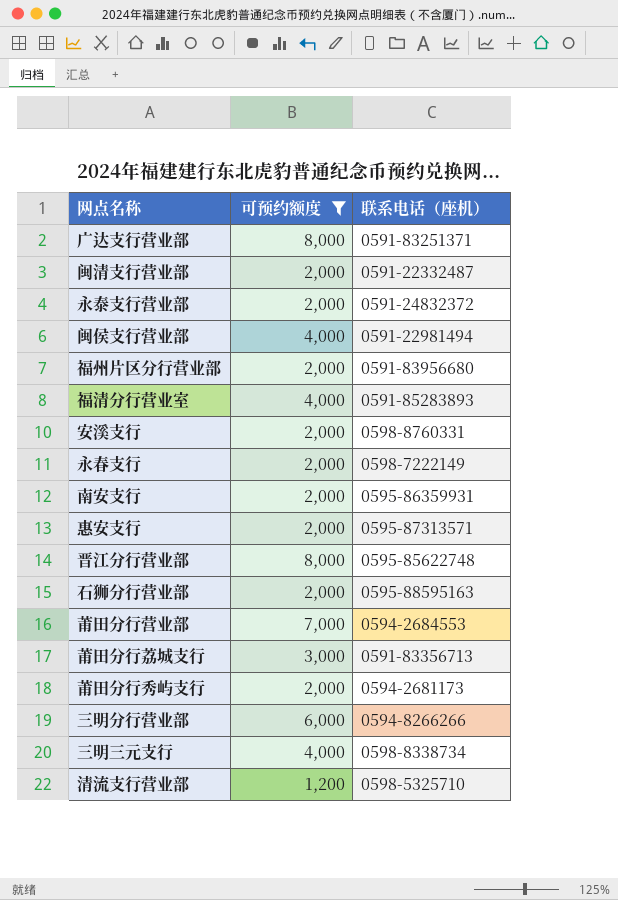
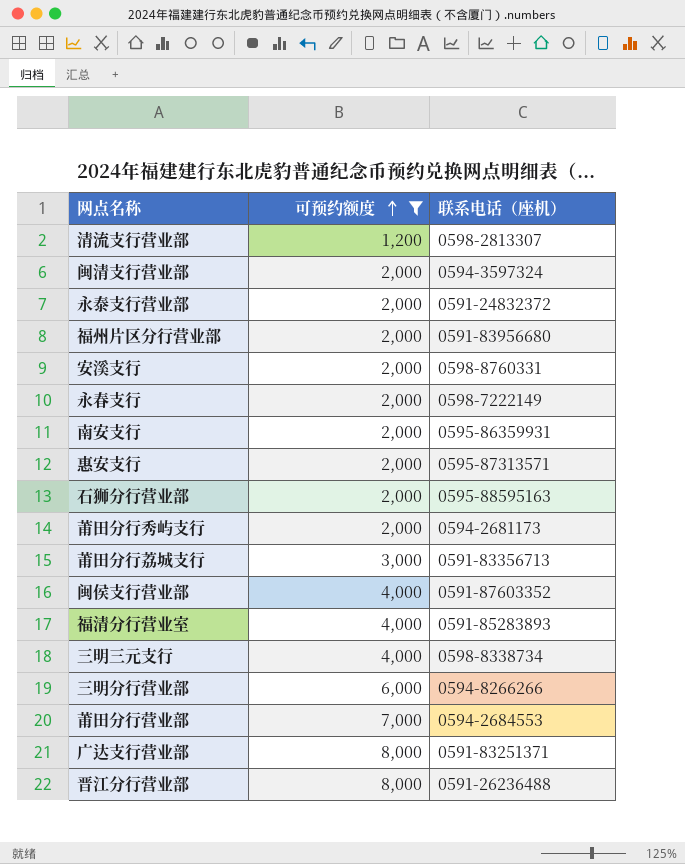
row order: none -> 可预约额度 ascending
清流支行营业部 | 联系电话（座机）: 0598-5325710 -> 0598-2813307
闽清支行营业部 | 联系电话（座机）: 0591-22332487 -> 0594-3597324
闽侯支行营业部 | 联系电话（座机）: 0591-22981494 -> 0591-87603352
晋江分行营业部 | 联系电话（座机）: 0595-85622748 -> 0591-26236488

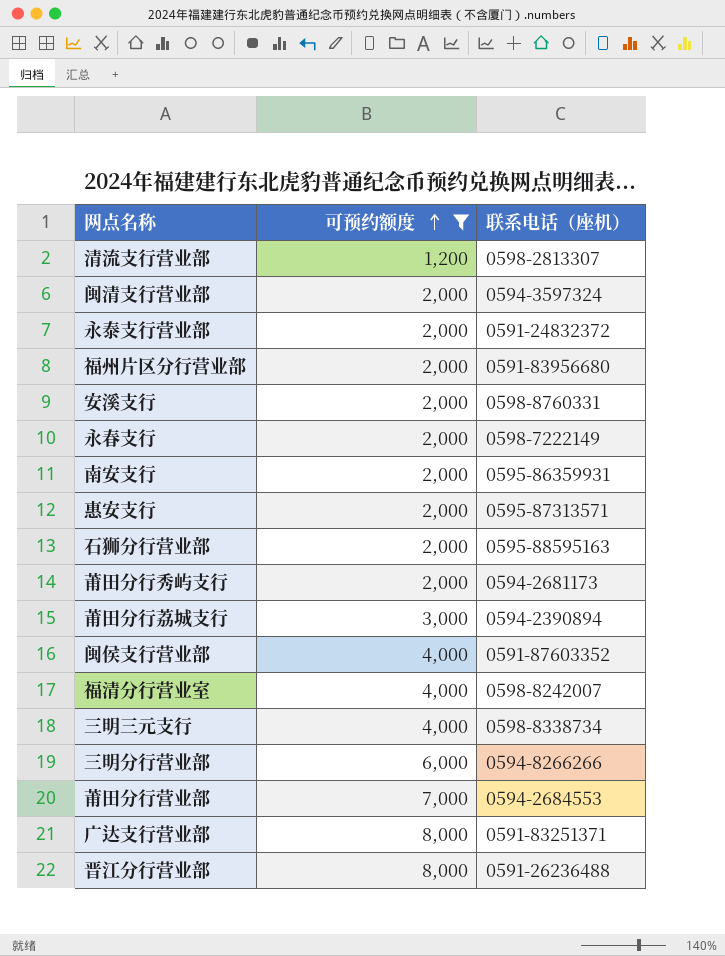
莆田分行荔城支行 | 联系电话（座机）: 0591-83356713 -> 0594-2390894
福清分行营业室 | 联系电话（座机）: 0591-85283893 -> 0598-8242007

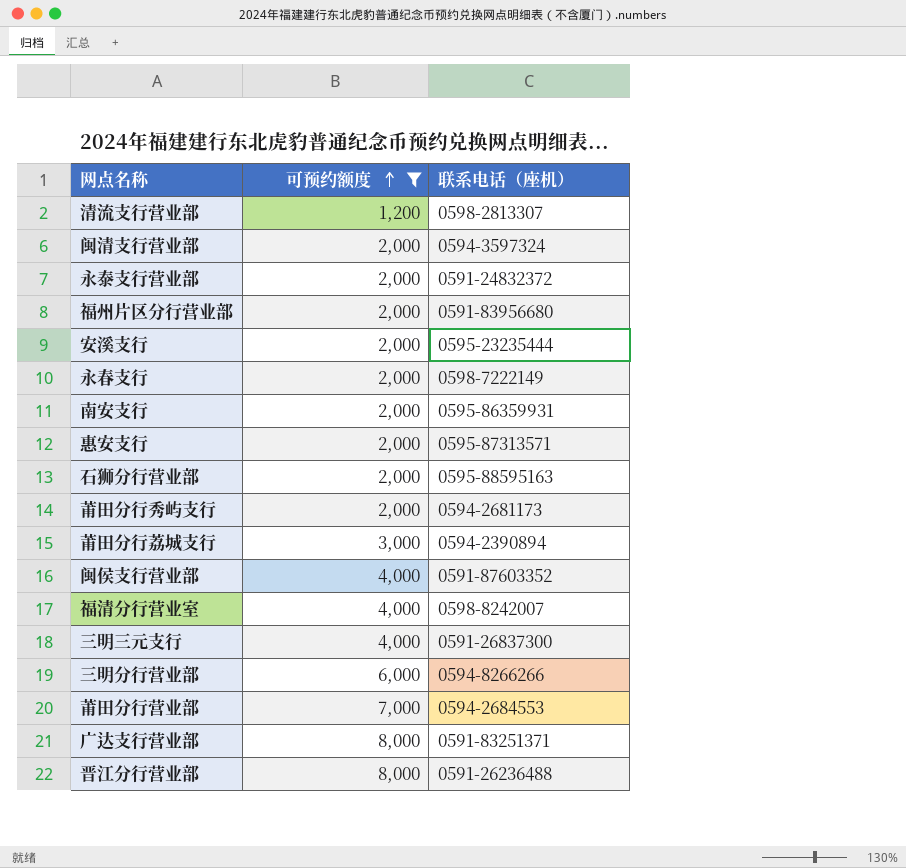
安溪支行 | 联系电话（座机）: 0598-8760331 -> 0595-23235444
三明三元支行 | 联系电话（座机）: 0598-8338734 -> 0591-26837300

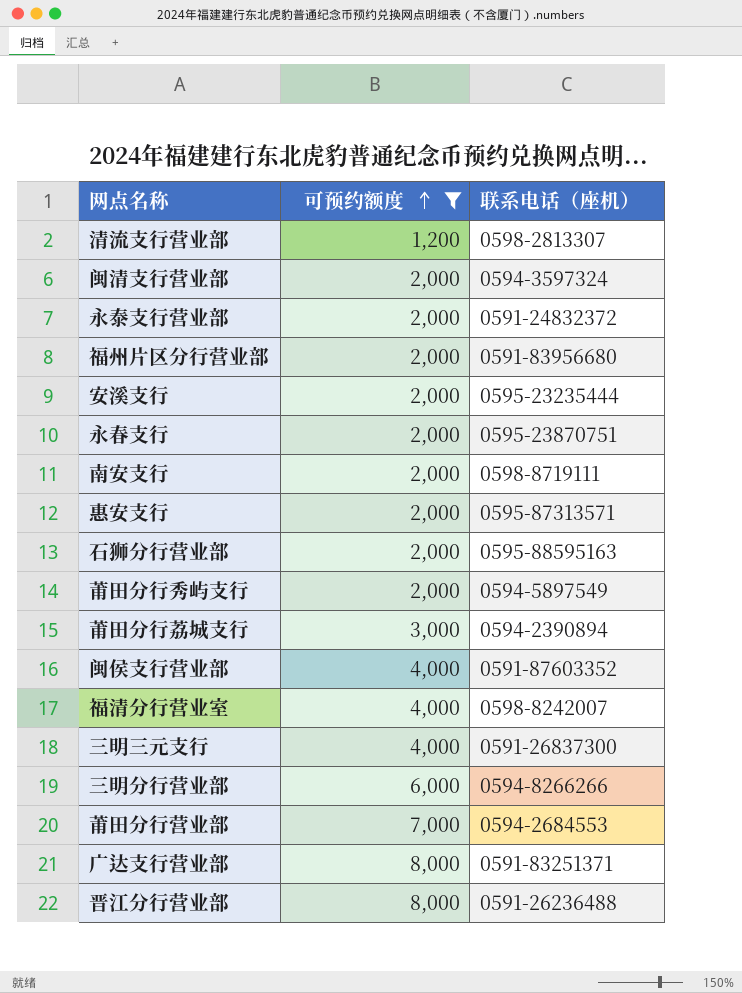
永春支行 | 联系电话（座机）: 0598-7222149 -> 0595-23870751
南安支行 | 联系电话（座机）: 0595-86359931 -> 0598-8719111
莆田分行秀屿支行 | 联系电话（座机）: 0594-2681173 -> 0594-5897549

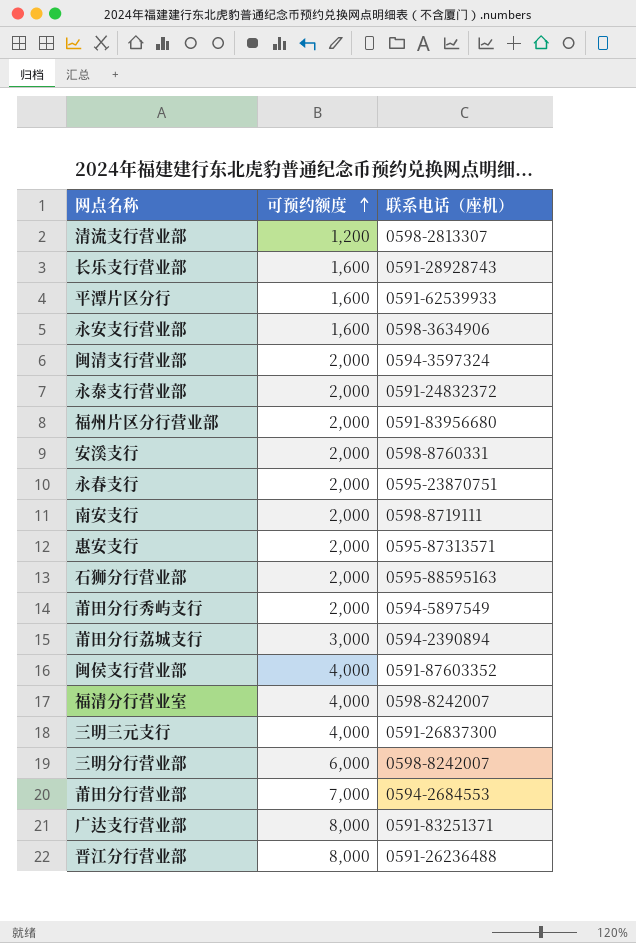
filter: 可预约额度 != 1,600 -> none
安溪支行 | 联系电话（座机）: 0595-23235444 -> 0598-8760331
三明分行营业部 | 联系电话（座机）: 0594-8266266 -> 0598-8242007

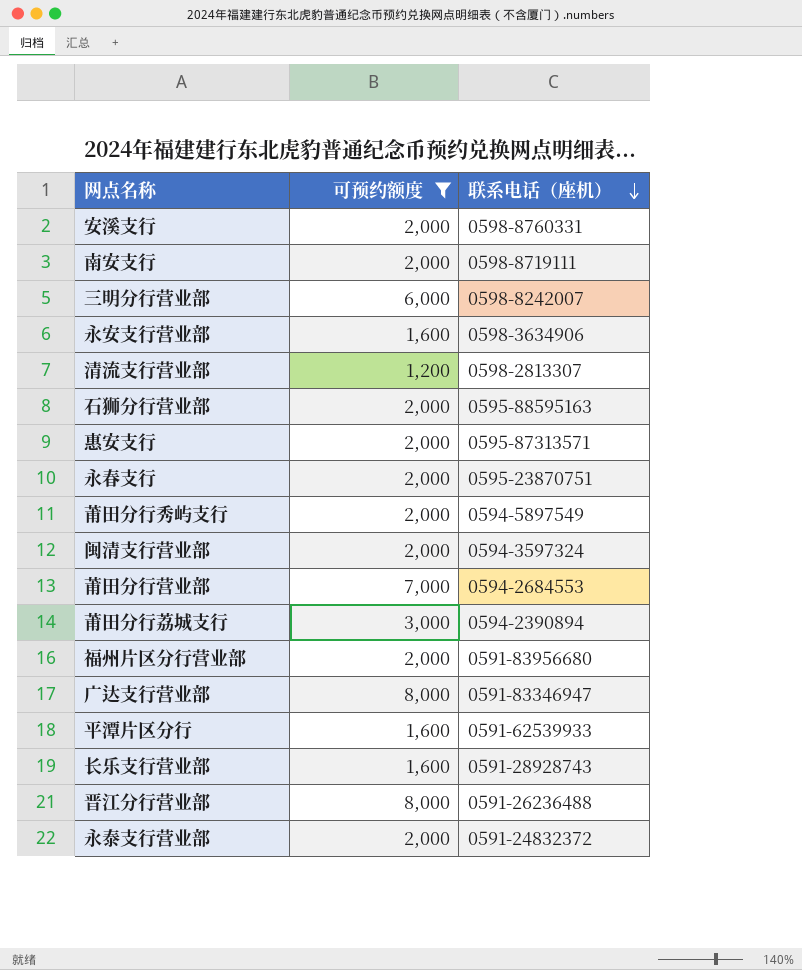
filter: none -> 可预约额度 != 4,000
row order: 可预约额度 ascending -> 联系电话（座机） descending
广达支行营业部 | 联系电话（座机）: 0591-83251371 -> 0591-83346947

